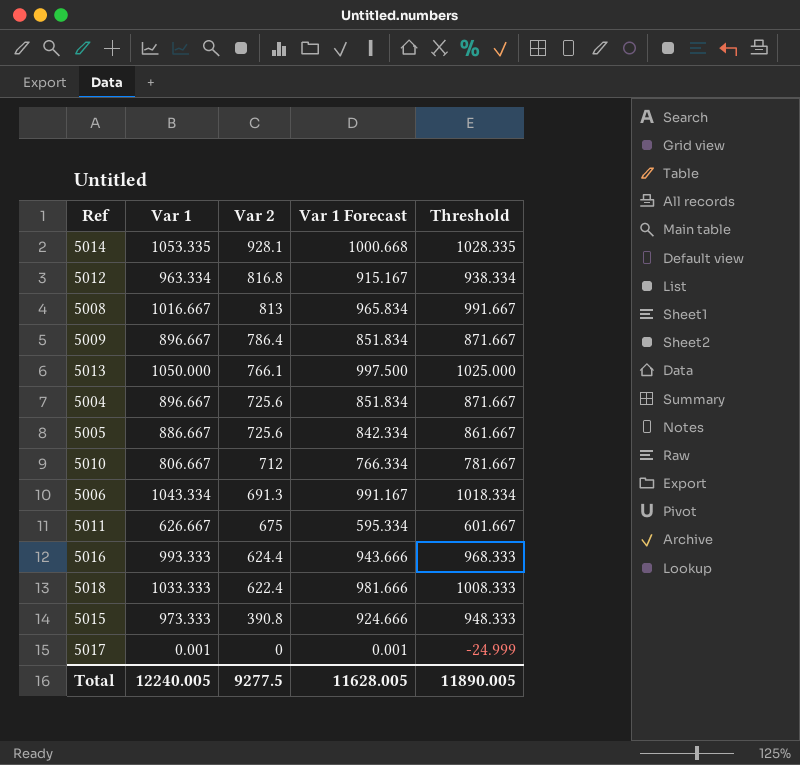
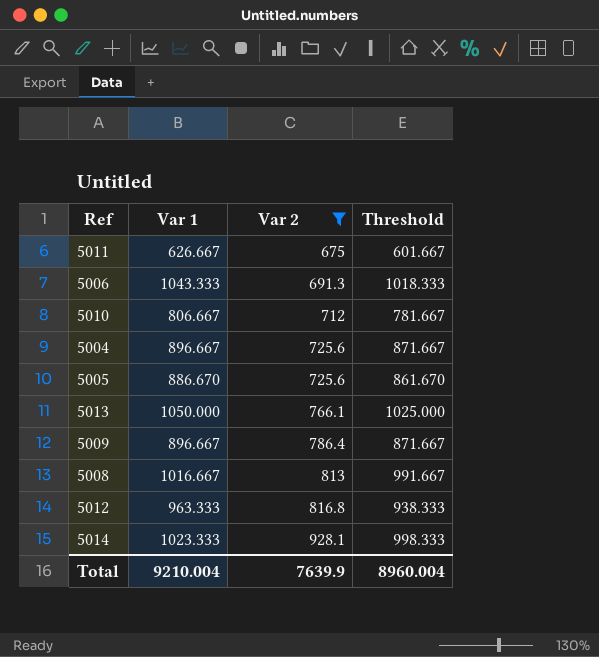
filter: none -> Var 2 >= 675
row order: Var 2 descending -> Var 2 ascending
column Var 1 Forecast | formula: [Var 1] * 0.95 -> none
5006 | Var 1: 1043.334 -> 1043.333
5006 | Threshold: 1018.334 -> 1018.333
5005 | Var 1: 886.667 -> 886.670
5005 | Threshold: 861.667 -> 861.670
5012 | Var 1: 963.334 -> 963.333
5012 | Threshold: 938.334 -> 938.333
5014 | Var 1: 1053.335 -> 1023.333
5014 | Threshold: 1028.335 -> 998.333
Total | Var 1: 12240.005 -> 9210.004
Total | Var 2: 9277.5 -> 7639.9
Total | Threshold: 11890.005 -> 8960.004

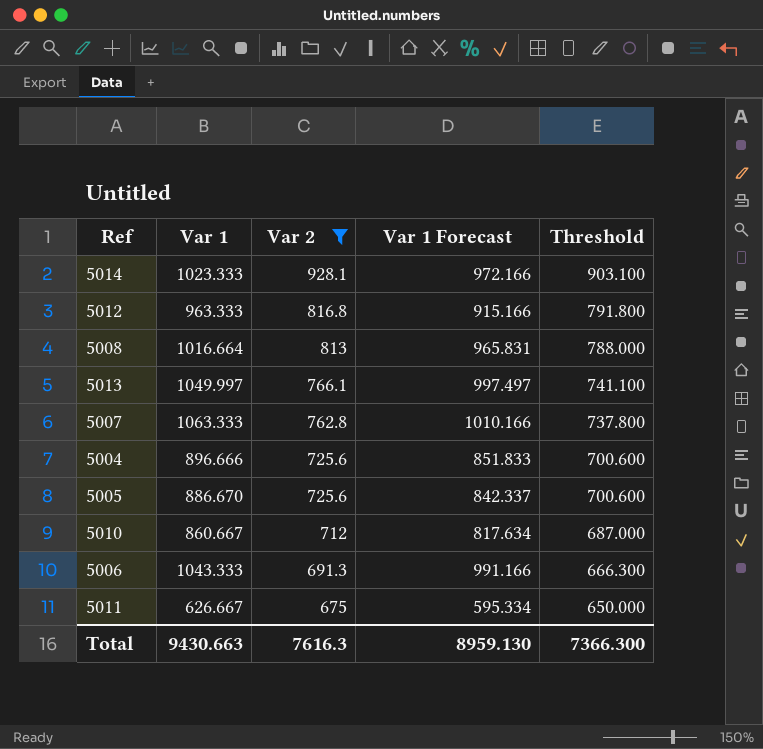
row order: Var 2 ascending -> Var 2 descending
column Var 1 Forecast | formula: none -> [Var 1] * 0.95
column Threshold | formula: [Var 1] - 25 -> [Var 2] - 25
row 5009: 896.667 | 786.4 | 871.667 -> none
5008 | Var 1: 1016.667 -> 1016.664
5013 | Var 1: 1050.000 -> 1049.997
row 5007: none -> 1063.333 | 762.8 | 1010.166 | 737.800
5004 | Var 1: 896.667 -> 896.666
5010 | Var 1: 806.667 -> 860.667
Total | Var 1: 9210.004 -> 9430.663
Total | Var 2: 7639.9 -> 7616.3
Total | Threshold: 8960.004 -> 7366.300

